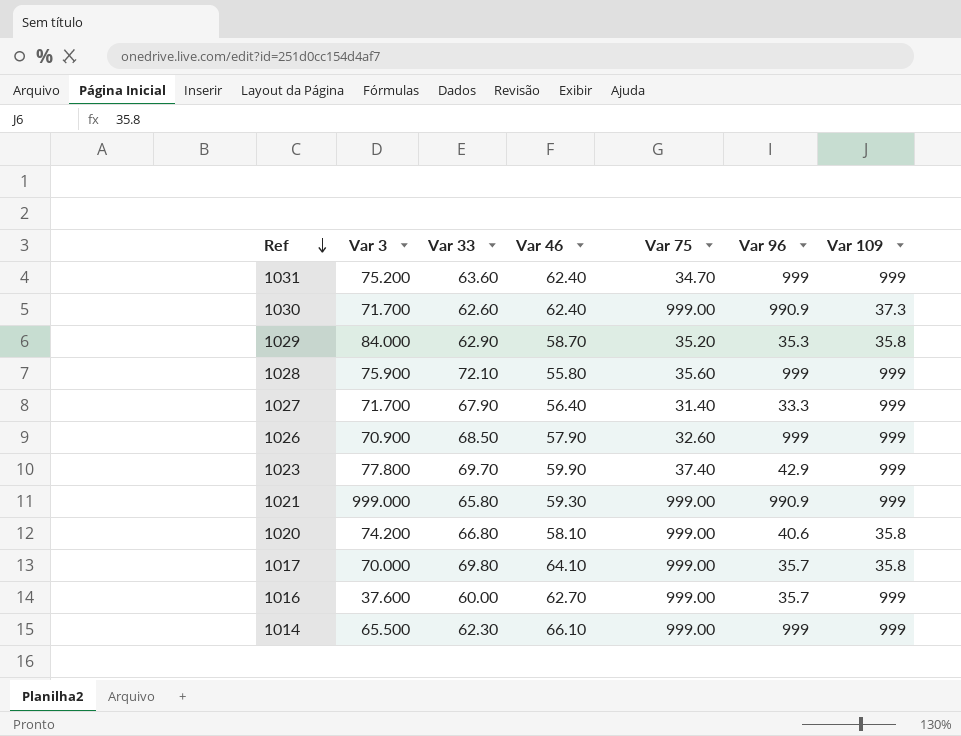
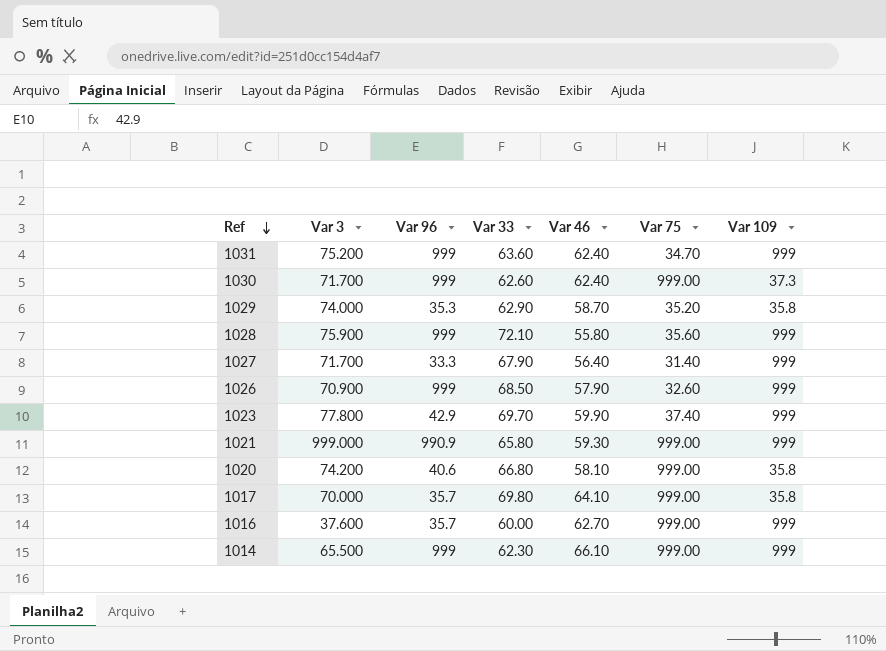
column Var 96 | position: 6 -> 3
1030 | Var 96: 990.9 -> 999
1029 | Var 3: 84.000 -> 74.000

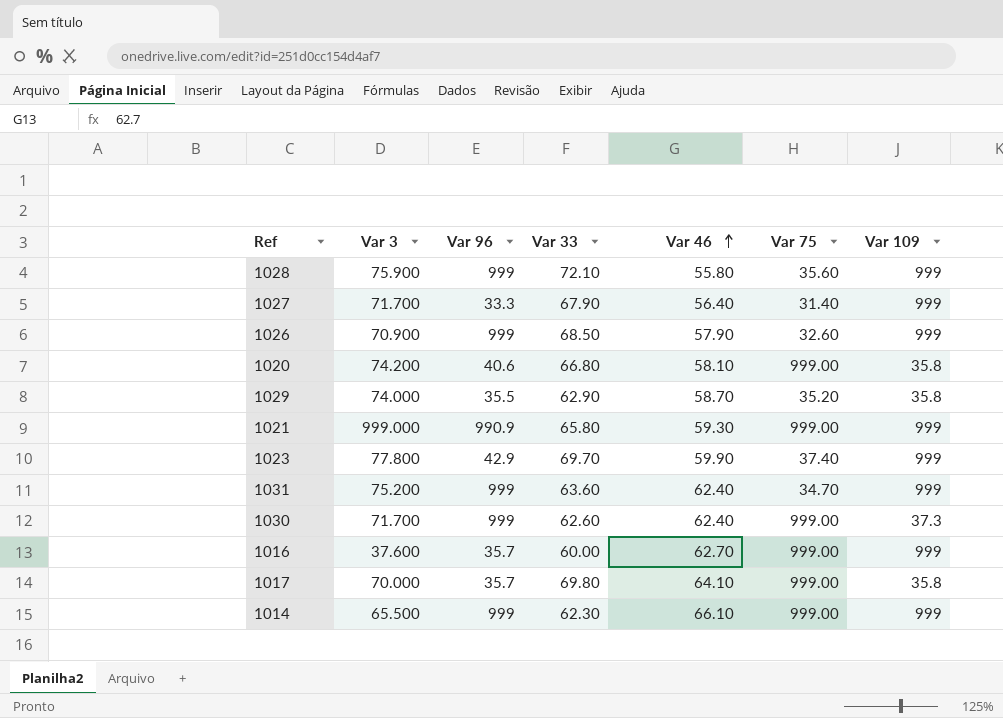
row order: Ref descending -> Var 46 ascending
1029 | Var 96: 35.3 -> 35.5

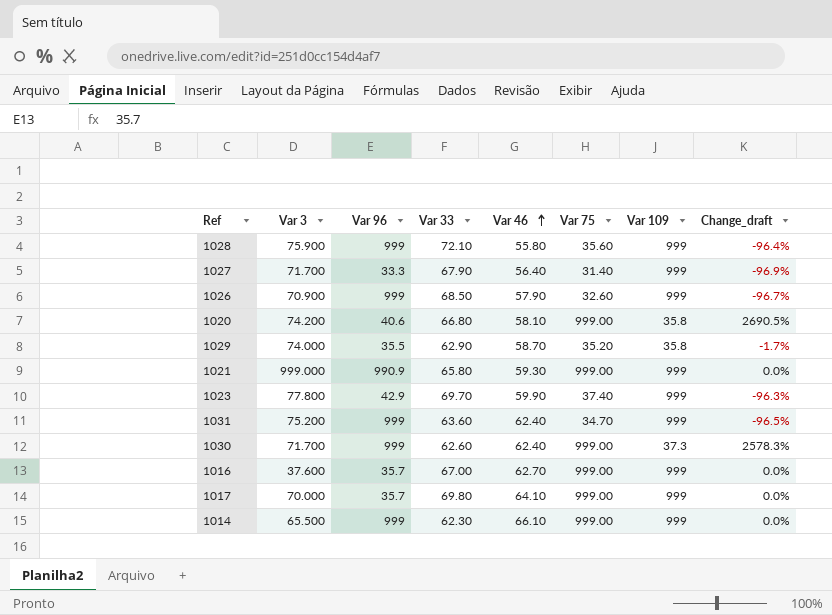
column Change_draft | formula: none -> ([Var 75] - [Var 109]) / [Var 109]
1016 | Var 33: 60.00 -> 67.00
1017 | Var 109: 35.8 -> 999

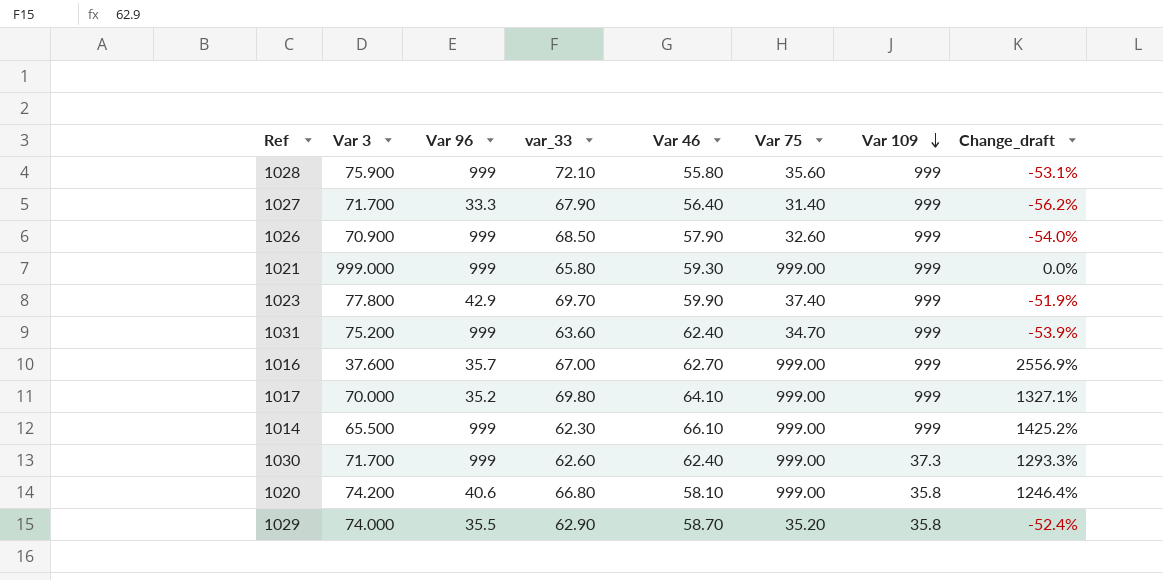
row order: Var 46 ascending -> Var 109 descending
column name: Var 33 -> var_33
column Change_draft | formula: ([Var 75] - [Var 109]) / [Var 109] -> ([Var 75] - [Var 3]) / [Var 3]
1021 | Var 96: 990.9 -> 999
1017 | Var 96: 35.7 -> 35.2

